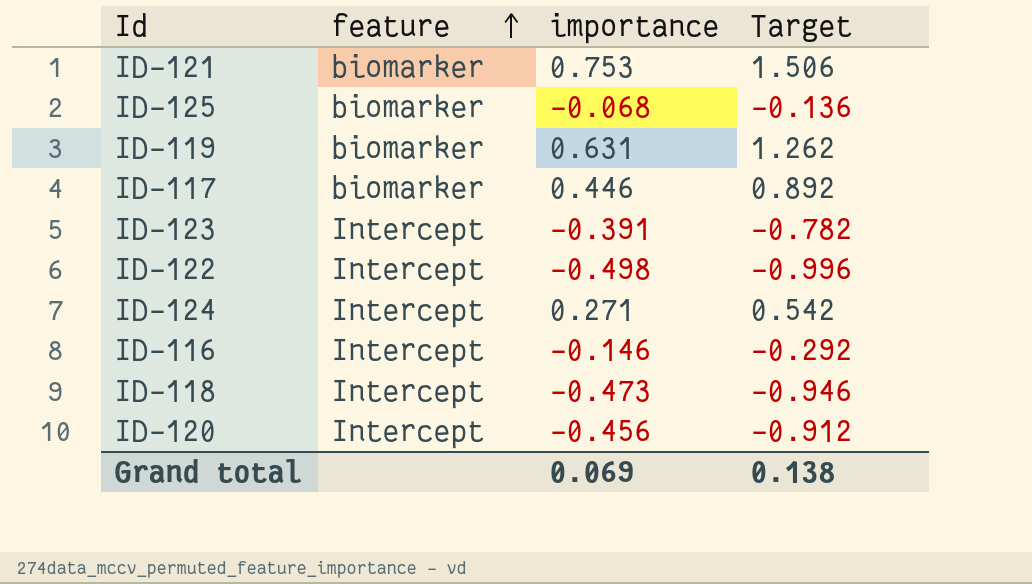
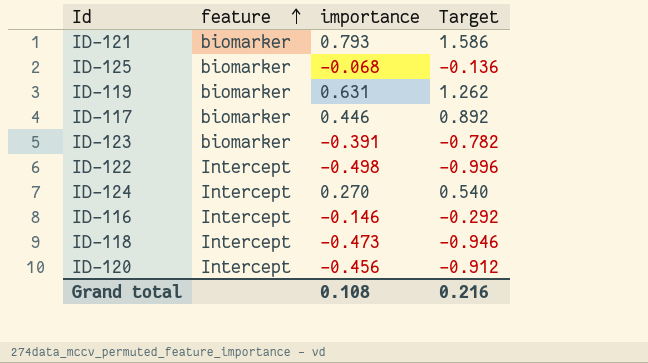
ID-121 | importance: 0.753 -> 0.793
ID-121 | Target: 1.506 -> 1.586
ID-123 | feature: Intercept -> biomarker
ID-124 | importance: 0.271 -> 0.270
ID-124 | Target: 0.542 -> 0.540
Grand total | importance: 0.069 -> 0.108
Grand total | Target: 0.138 -> 0.216

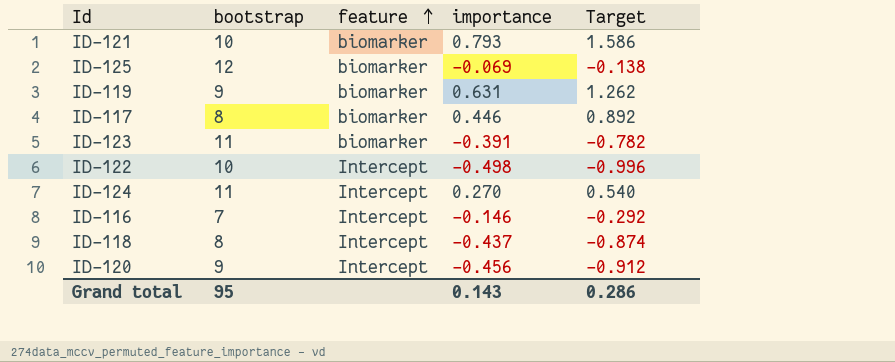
column bootstrap | position: none -> 2
ID-125 | importance: -0.068 -> -0.069
ID-125 | Target: -0.136 -> -0.138
ID-118 | importance: -0.473 -> -0.437
ID-118 | Target: -0.946 -> -0.874
Grand total | importance: 0.108 -> 0.143
Grand total | Target: 0.216 -> 0.286

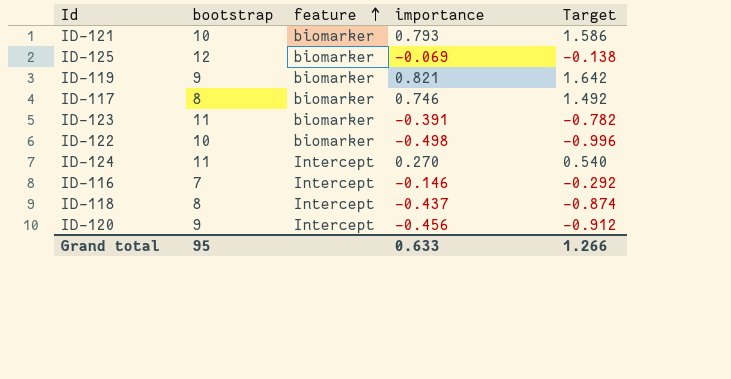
ID-119 | importance: 0.631 -> 0.821
ID-119 | Target: 1.262 -> 1.642
ID-117 | importance: 0.446 -> 0.746
ID-117 | Target: 0.892 -> 1.492
ID-122 | feature: Intercept -> biomarker
Grand total | importance: 0.143 -> 0.633
Grand total | Target: 0.286 -> 1.266

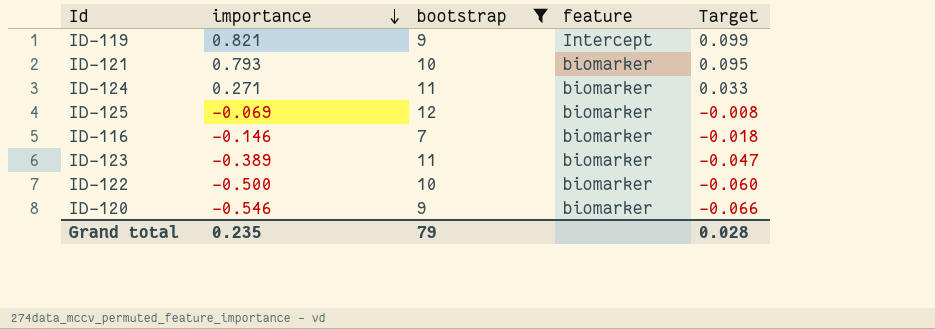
filter: none -> bootstrap != 8
row order: feature ascending -> importance descending
column importance | position: 4 -> 2
column Target | formula: [importance] * 2 -> [importance] * 0.12
ID-119 | feature: biomarker -> Intercept
ID-124 | importance: 0.270 -> 0.271
ID-124 | feature: Intercept -> biomarker
ID-116 | feature: Intercept -> biomarker
ID-123 | importance: -0.391 -> -0.389
ID-122 | importance: -0.498 -> -0.500
ID-120 | importance: -0.456 -> -0.546
ID-120 | feature: Intercept -> biomarker
Grand total | importance: 0.633 -> 0.235
Grand total | bootstrap: 95 -> 79
Grand total | Target: 1.266 -> 0.028

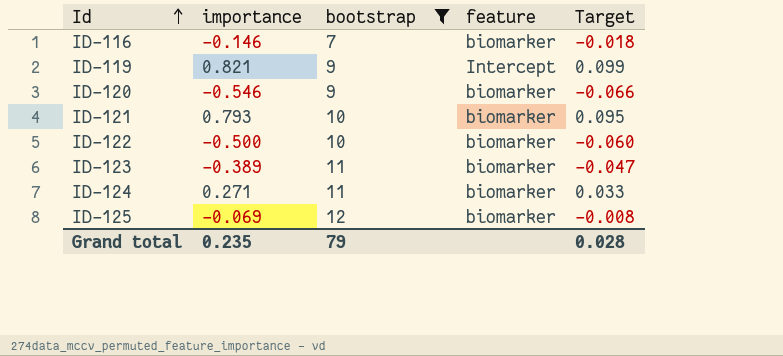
row order: importance descending -> Id ascending

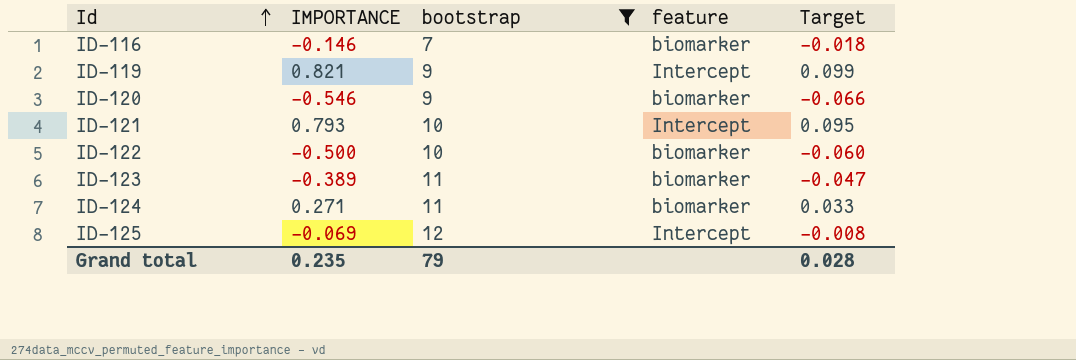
column name: importance -> IMPORTANCE
ID-121 | feature: biomarker -> Intercept
ID-125 | feature: biomarker -> Intercept

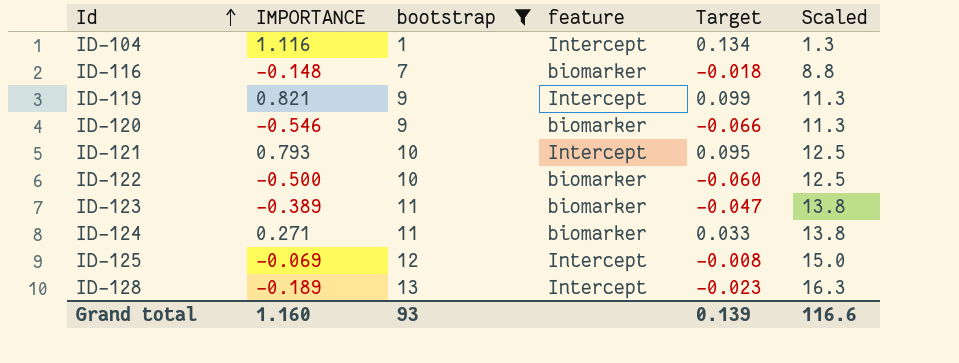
column Scaled | formula: none -> [bootstrap] * 1.25
row ID-104: none -> 1.116 | 1 | Intercept | 0.134 | 1.3
ID-116 | IMPORTANCE: -0.146 -> -0.148
row ID-128: none -> -0.189 | 13 | Intercept | -0.023 | 16.3
Grand total | IMPORTANCE: 0.235 -> 1.160
Grand total | bootstrap: 79 -> 93
Grand total | Target: 0.028 -> 0.139

